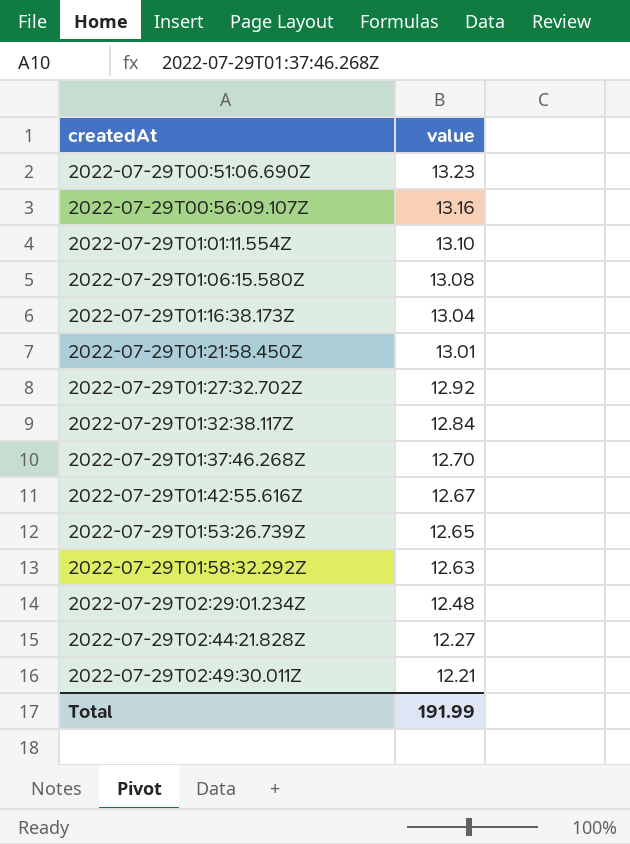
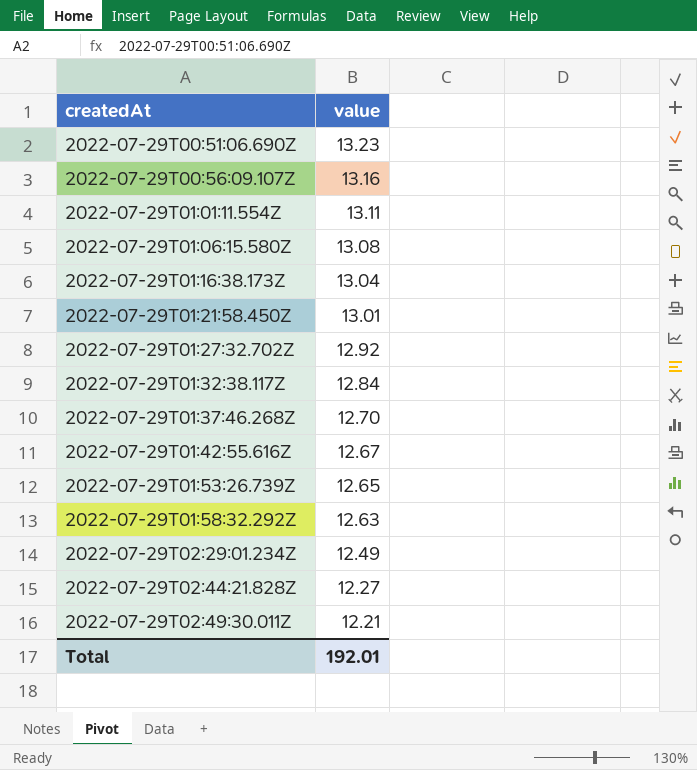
2022-07-29T01:01:11.554Z | value: 13.10 -> 13.11
2022-07-29T02:29:01.234Z | value: 12.48 -> 12.49
Total | value: 191.99 -> 192.01

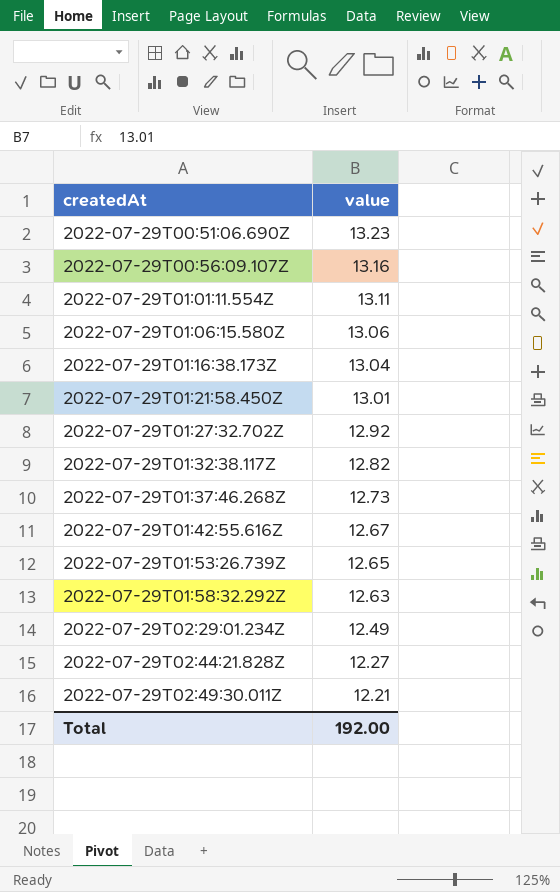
2022-07-29T01:06:15.580Z | value: 13.08 -> 13.06
2022-07-29T01:32:38.117Z | value: 12.84 -> 12.82
2022-07-29T01:37:46.268Z | value: 12.70 -> 12.73
Total | value: 192.01 -> 192.00

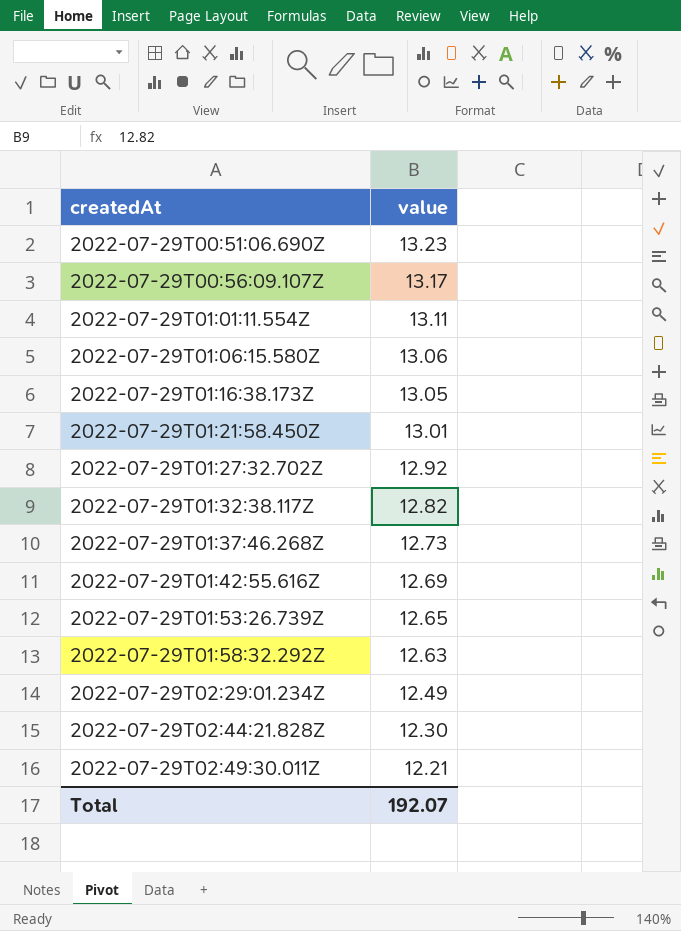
2022-07-29T00:56:09.107Z | value: 13.16 -> 13.17
2022-07-29T01:16:38.173Z | value: 13.04 -> 13.05
2022-07-29T01:42:55.616Z | value: 12.67 -> 12.69
2022-07-29T02:44:21.828Z | value: 12.27 -> 12.30
Total | value: 192.00 -> 192.07

